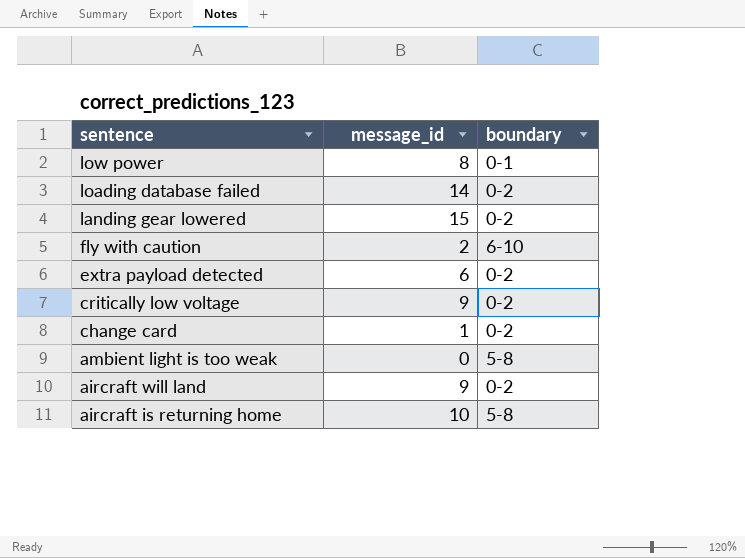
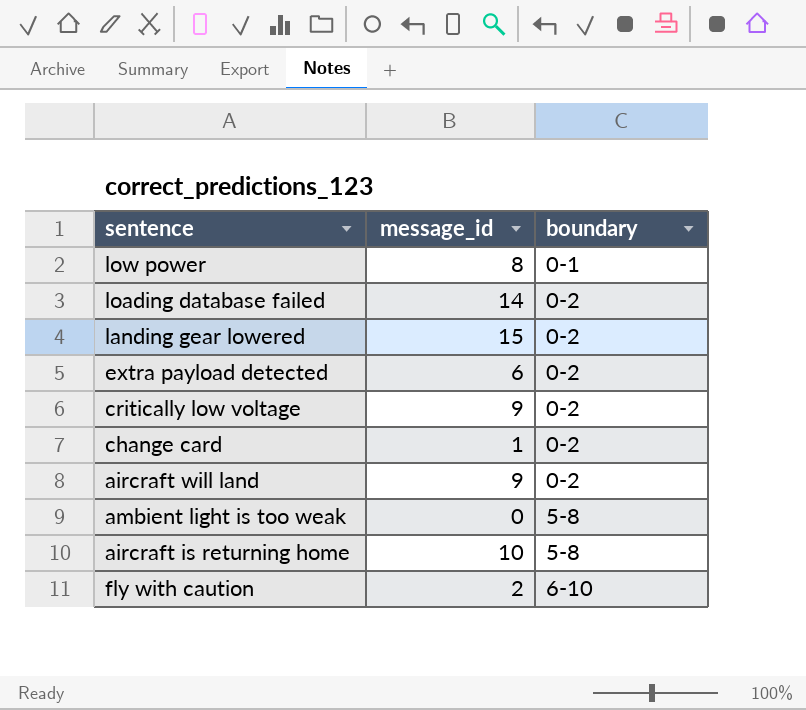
row order: sentence descending -> boundary ascending

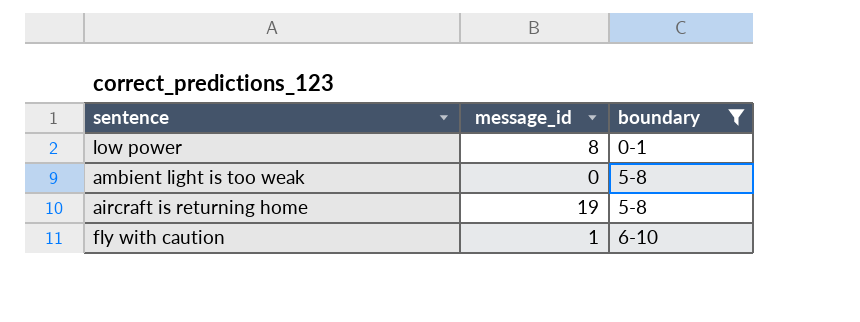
filter: none -> boundary != 0-2
aircraft is returning home | message_id: 10 -> 19
fly with caution | message_id: 2 -> 1

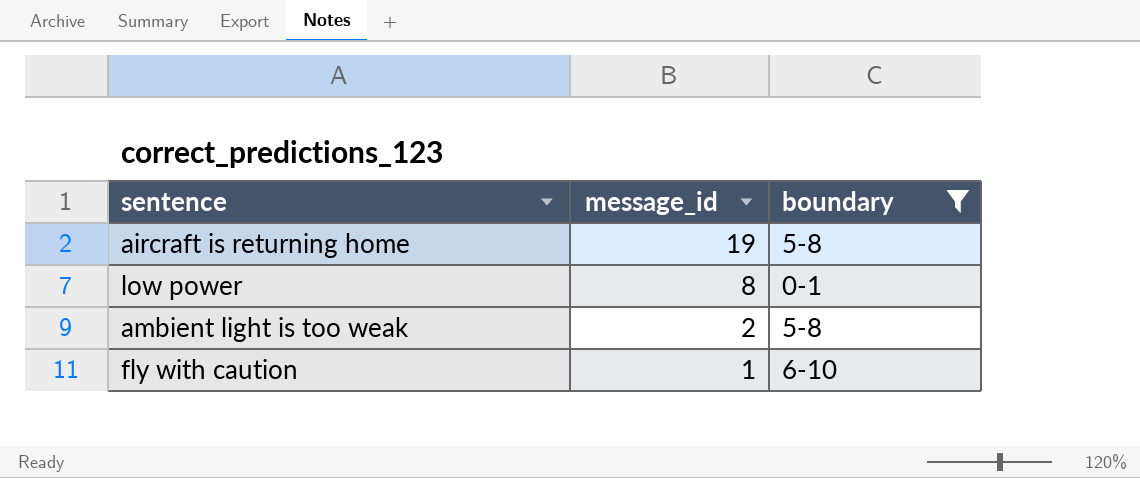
row order: boundary ascending -> message_id descending
ambient light is too weak | message_id: 0 -> 2

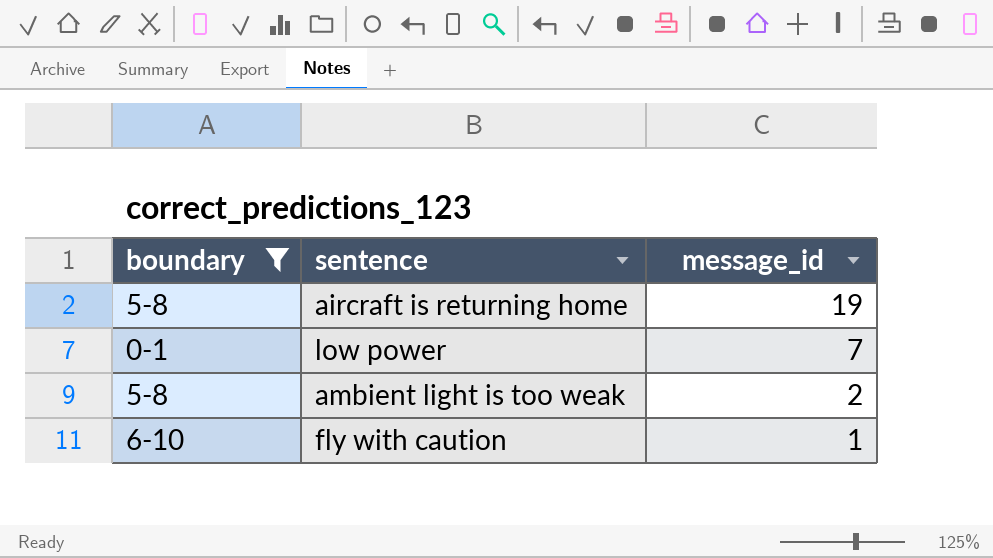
column boundary | position: 3 -> 1
low power | message_id: 8 -> 7

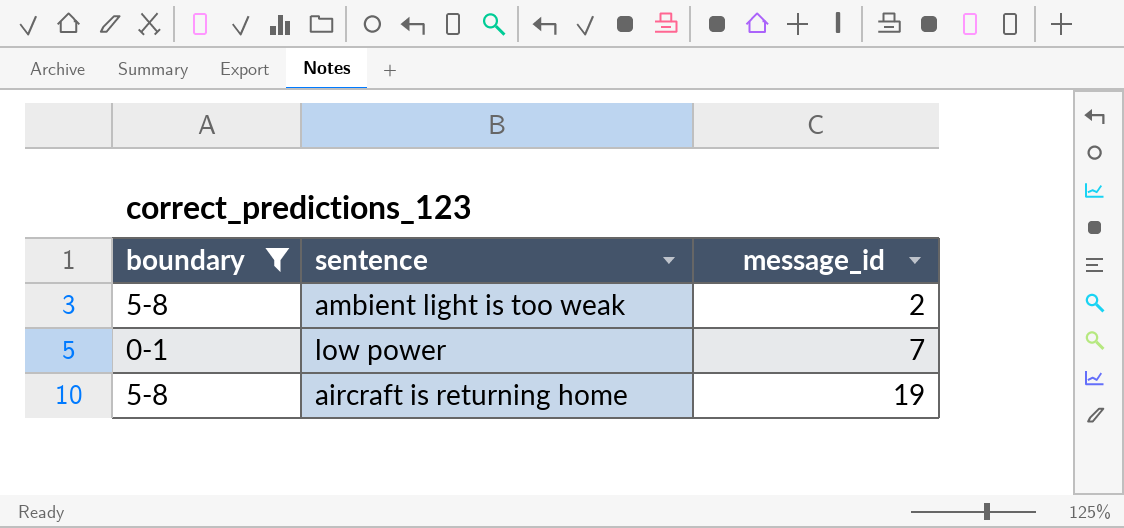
row order: message_id descending -> message_id ascending
row fly with caution: 6-10 | 1 -> none

